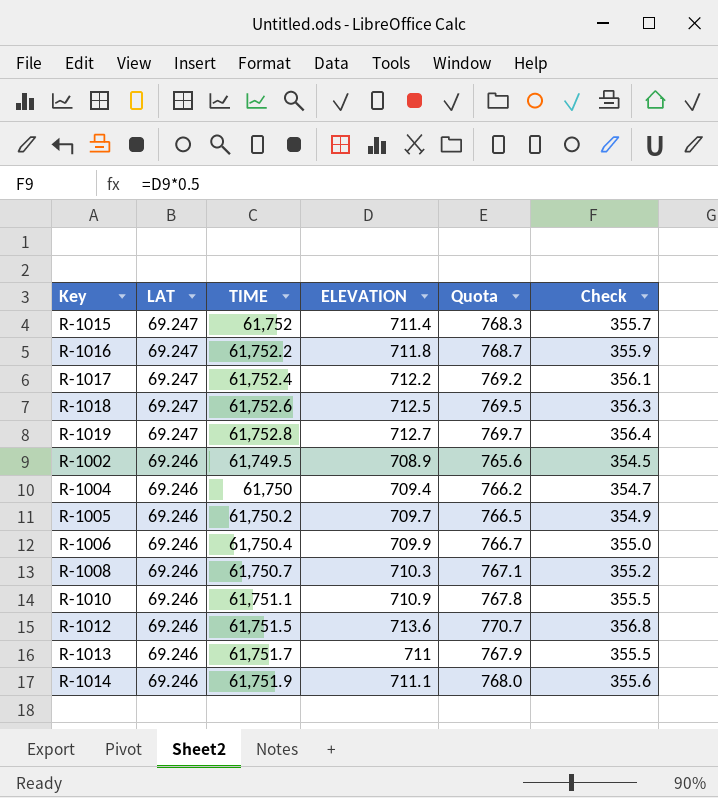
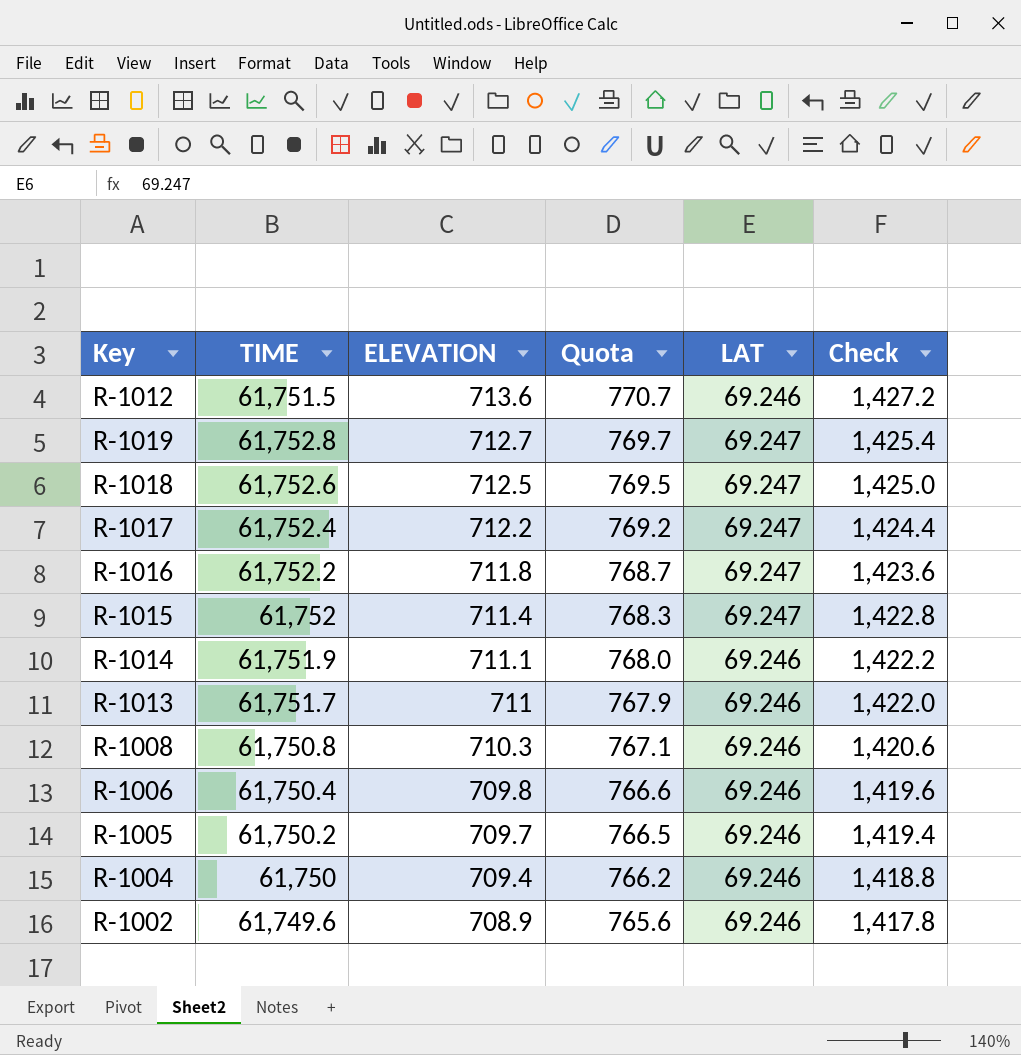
row order: LAT descending -> ELEVATION descending
column LAT | position: 2 -> 5
column Check | formula: [ELEVATION] * 0.5 -> [ELEVATION] * 2
row R-1010: 69.246 | 61,751.1 | 710.9 | 767.8 | 355.5 -> none
R-1008 | TIME: 61,750.7 -> 61,750.8
R-1006 | ELEVATION: 709.9 -> 709.8
R-1006 | Quota: 766.7 -> 766.6
R-1002 | TIME: 61,749.5 -> 61,749.6

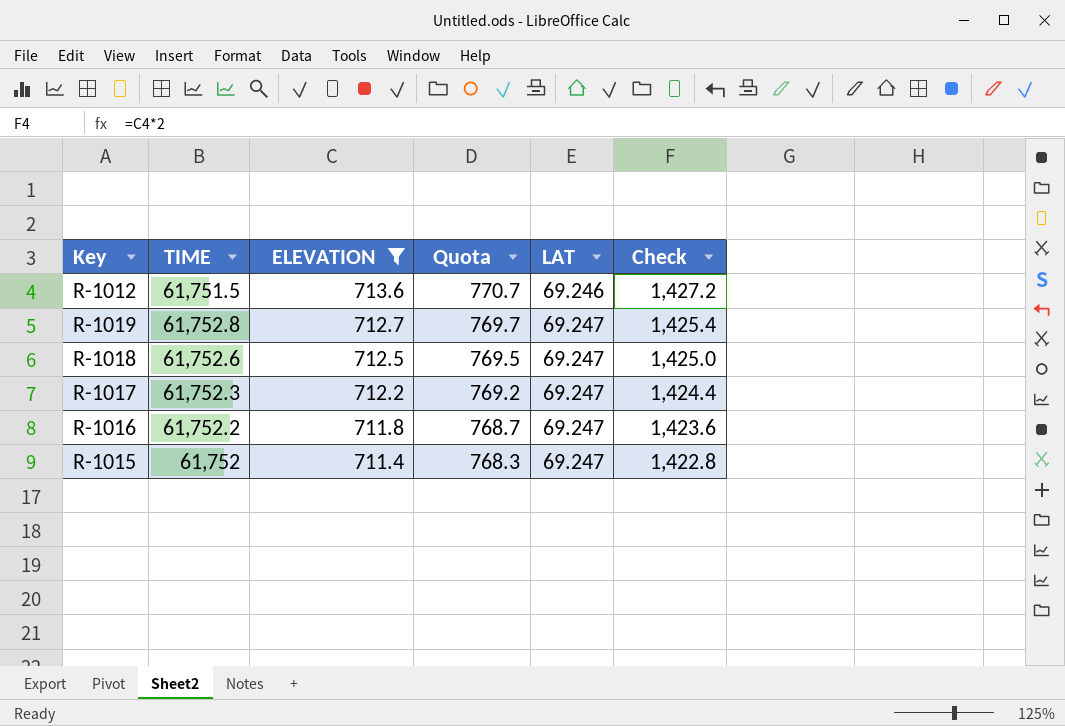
filter: none -> ELEVATION >= 711.4
R-1017 | TIME: 61,752.4 -> 61,752.3

